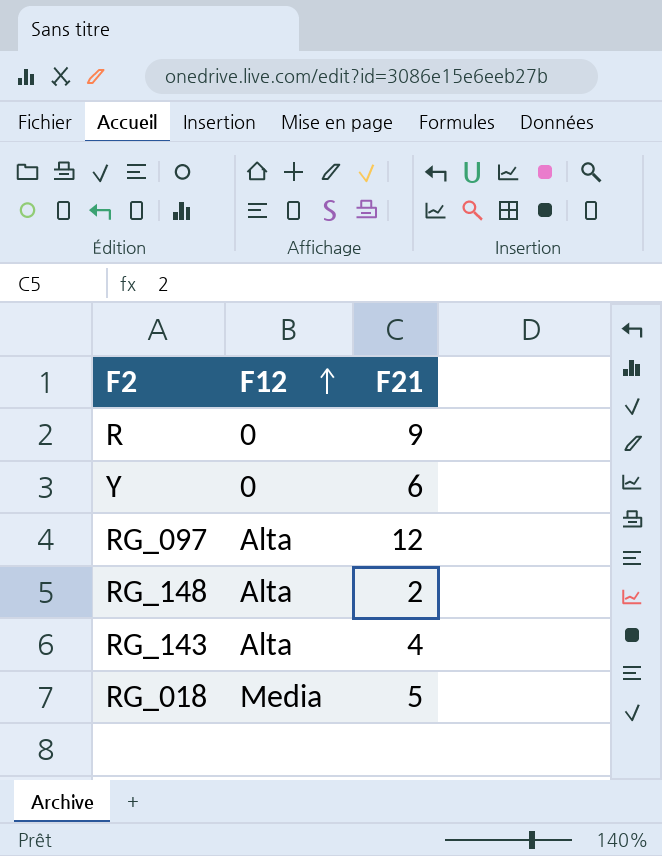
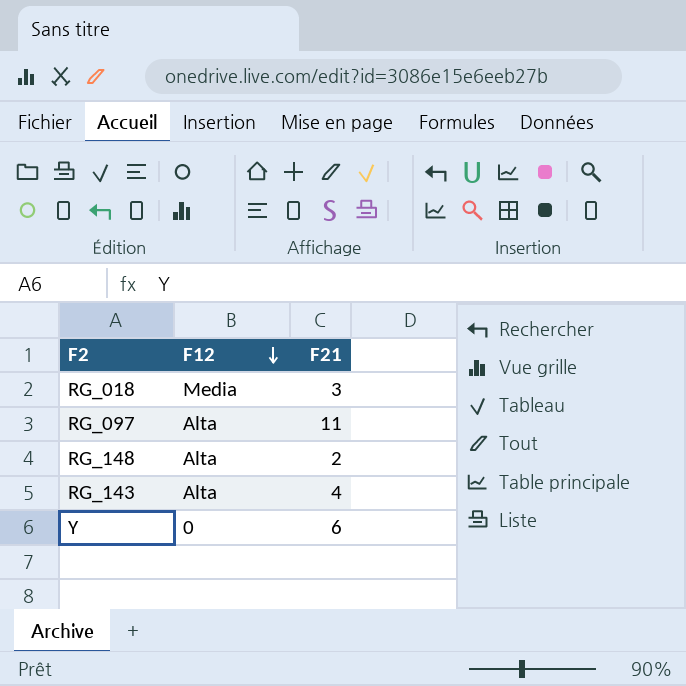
row order: F12 ascending -> F12 descending
row R: 0 | 9 -> none
RG_018 | F21: 5 -> 3
RG_097 | F21: 12 -> 11

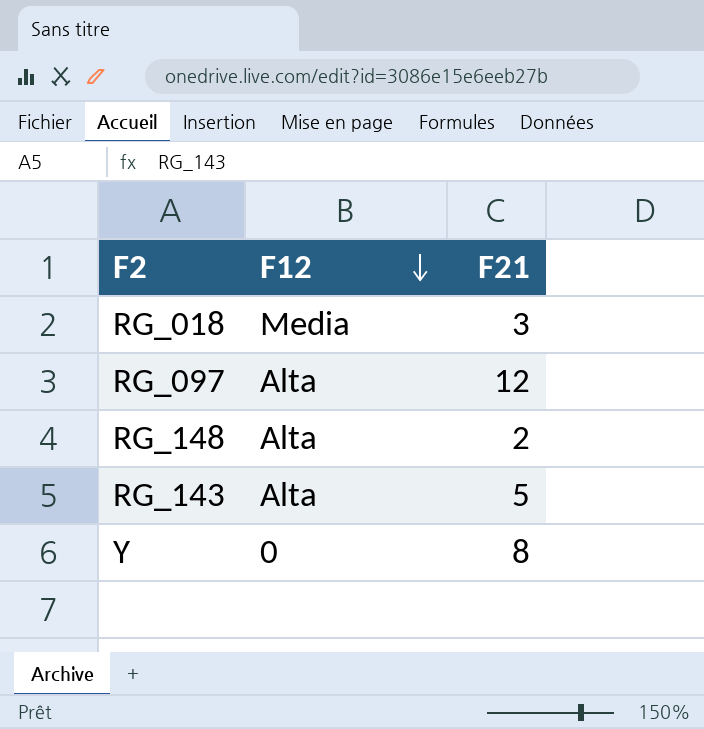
RG_097 | F21: 11 -> 12
RG_143 | F21: 4 -> 5
Y | F21: 6 -> 8

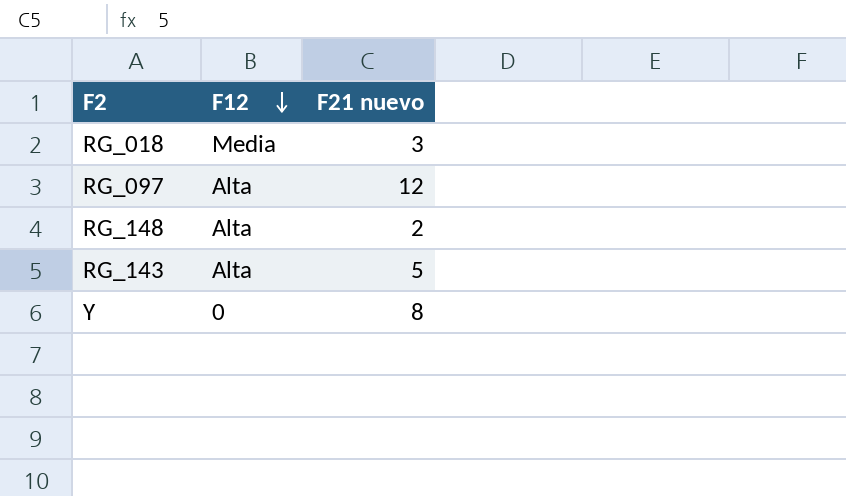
column name: F21 -> F21 nuevo

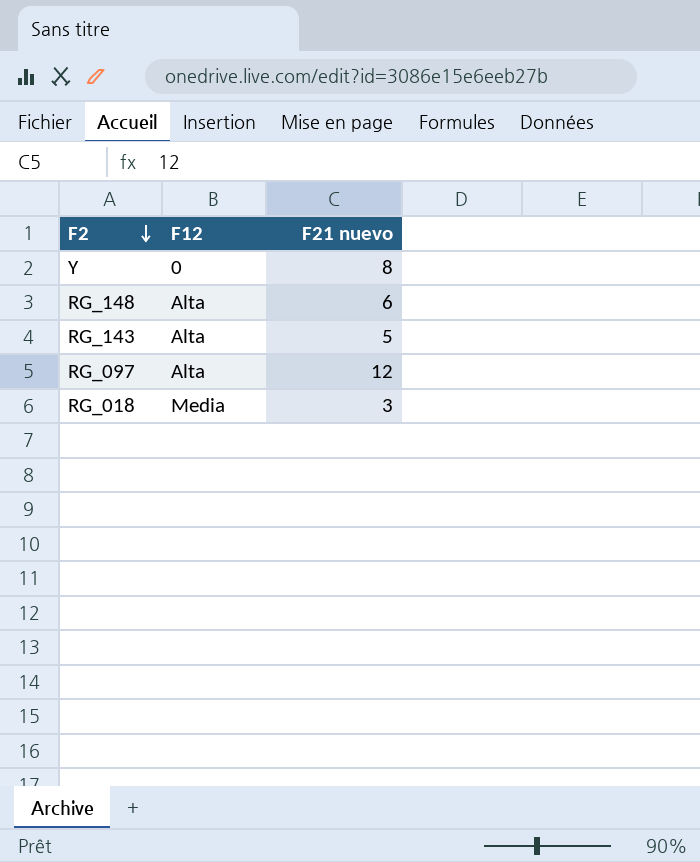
row order: F12 descending -> F2 descending
RG_148 | F21 nuevo: 2 -> 6

